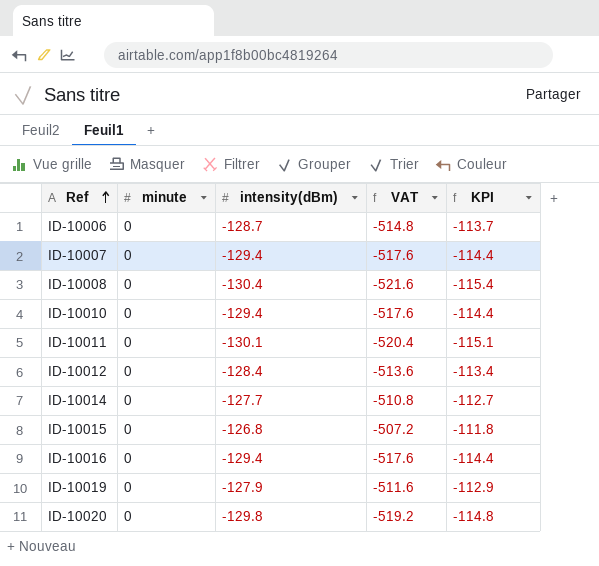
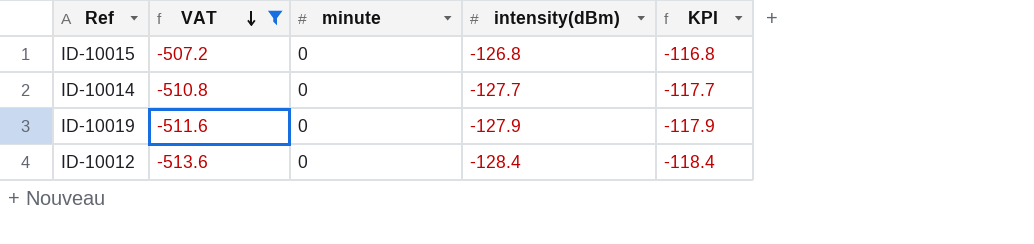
filter: none -> VAT >= -513.6
row order: Ref ascending -> VAT descending
column VAT | position: 4 -> 2
column KPI | formula: [intensity(dBm)] + 15 -> [intensity(dBm)] + 10

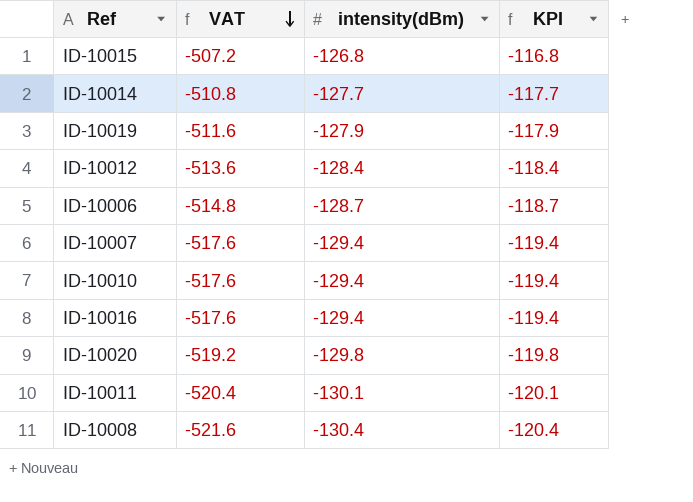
filter: VAT >= -513.6 -> none
column minute | position: 3 -> none

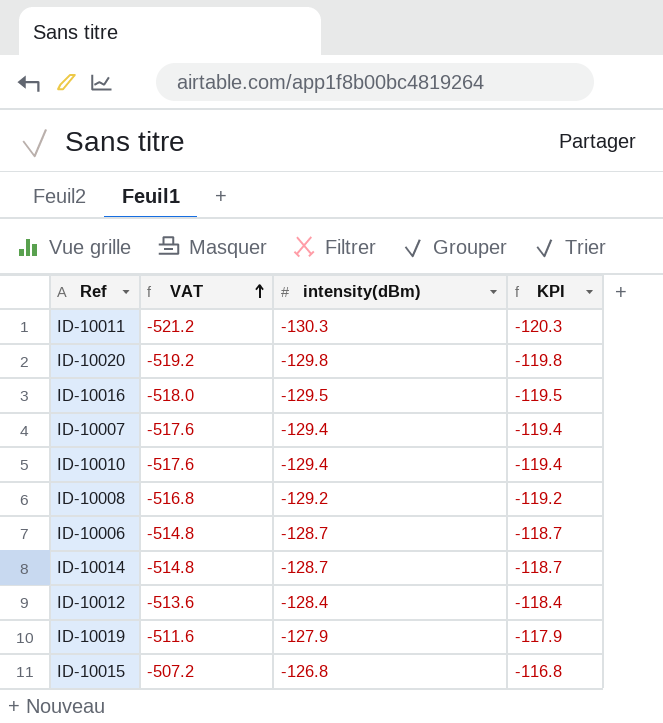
row order: VAT descending -> VAT ascending
ID-10011 | VAT: -520.4 -> -521.2
ID-10011 | intensity(dBm): -130.1 -> -130.3
ID-10011 | KPI: -120.1 -> -120.3
ID-10016 | VAT: -517.6 -> -518.0
ID-10016 | intensity(dBm): -129.4 -> -129.5
ID-10016 | KPI: -119.4 -> -119.5
ID-10008 | VAT: -521.6 -> -516.8
ID-10008 | intensity(dBm): -130.4 -> -129.2
ID-10008 | KPI: -120.4 -> -119.2
ID-10014 | VAT: -510.8 -> -514.8
ID-10014 | intensity(dBm): -127.7 -> -128.7
ID-10014 | KPI: -117.7 -> -118.7

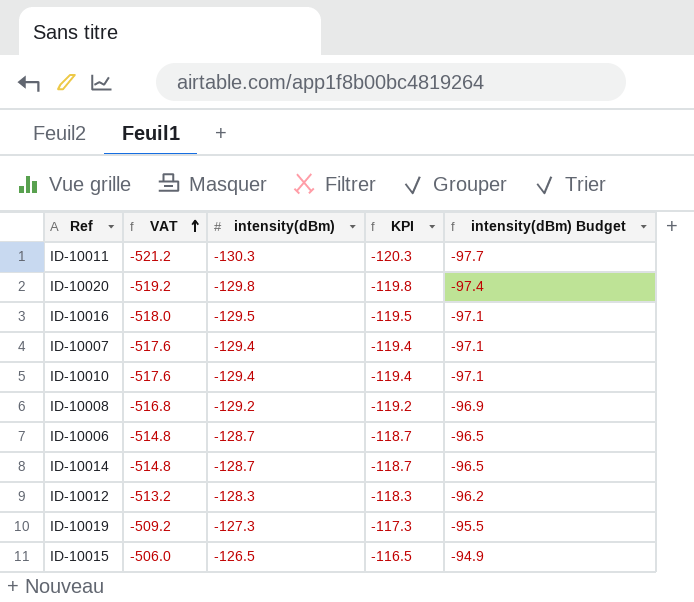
column intensity(dBm) Budget | formula: none -> [intensity(dBm)] * 0.75
ID-10012 | VAT: -513.6 -> -513.2
ID-10012 | intensity(dBm): -128.4 -> -128.3
ID-10012 | KPI: -118.4 -> -118.3
ID-10019 | VAT: -511.6 -> -509.2
ID-10019 | intensity(dBm): -127.9 -> -127.3
ID-10019 | KPI: -117.9 -> -117.3
ID-10015 | VAT: -507.2 -> -506.0
ID-10015 | intensity(dBm): -126.8 -> -126.5
ID-10015 | KPI: -116.8 -> -116.5

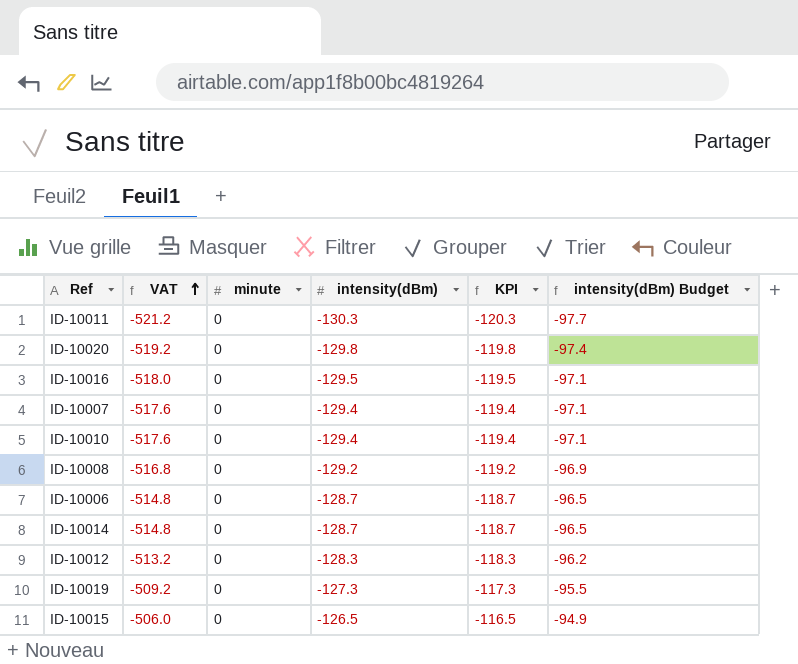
column minute | position: none -> 3

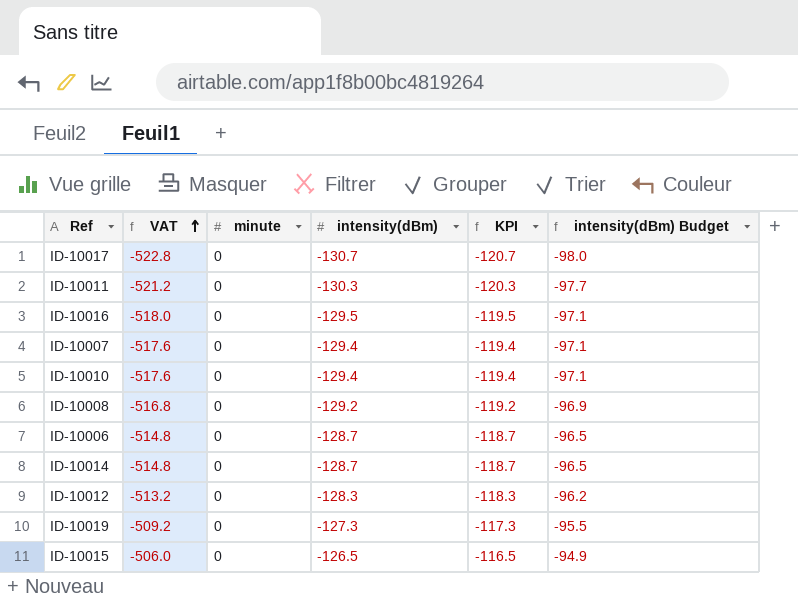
row ID-10020: -519.2 | 0 | -129.8 | -119.8 | -97.4 -> none
row ID-10017: none -> -522.8 | 0 | -130.7 | -120.7 | -98.0

